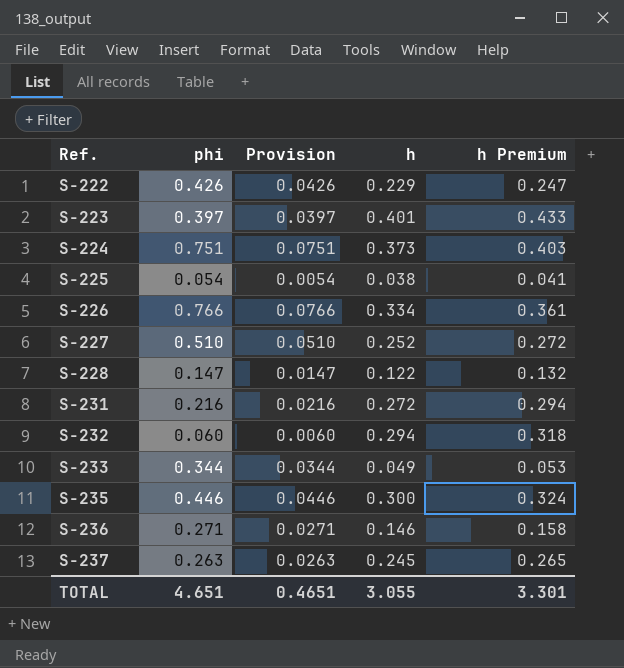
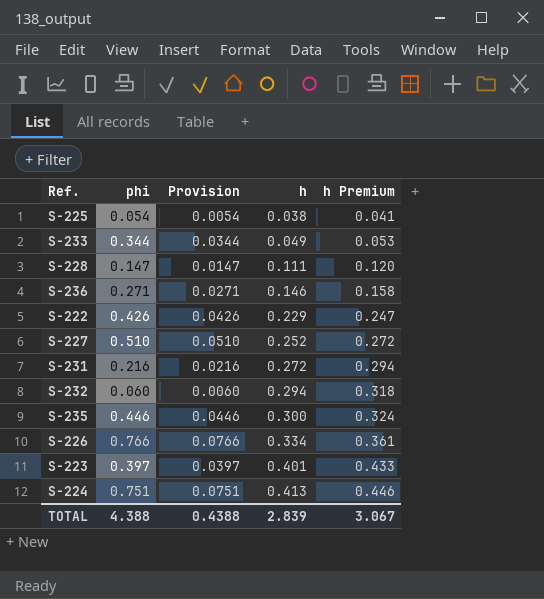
row order: Ref. ascending -> h ascending
row S-237: 0.263 | 0.0263 | 0.245 | 0.265 -> none
S-228 | h: 0.122 -> 0.111
S-228 | h Premium: 0.132 -> 0.120
S-224 | h: 0.373 -> 0.413
S-224 | h Premium: 0.403 -> 0.446
TOTAL | phi: 4.651 -> 4.388
TOTAL | Provision: 0.4651 -> 0.4388
TOTAL | h: 3.055 -> 2.839
TOTAL | h Premium: 3.301 -> 3.067

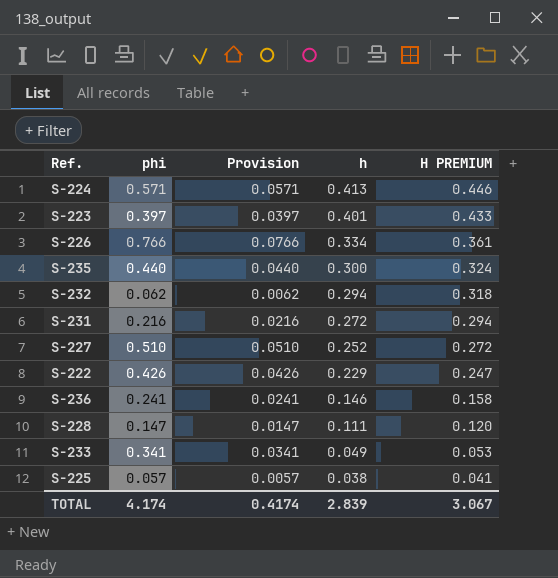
row order: h ascending -> h descending
column name: h Premium -> H PREMIUM
S-224 | phi: 0.751 -> 0.571
S-224 | Provision: 0.0751 -> 0.0571
S-235 | phi: 0.446 -> 0.440
S-235 | Provision: 0.0446 -> 0.0440
S-232 | phi: 0.060 -> 0.062
S-232 | Provision: 0.0060 -> 0.0062
S-236 | phi: 0.271 -> 0.241
S-236 | Provision: 0.0271 -> 0.0241
S-233 | phi: 0.344 -> 0.341
S-233 | Provision: 0.0344 -> 0.0341
S-225 | phi: 0.054 -> 0.057
S-225 | Provision: 0.0054 -> 0.0057
TOTAL | phi: 4.388 -> 4.174
TOTAL | Provision: 0.4388 -> 0.4174

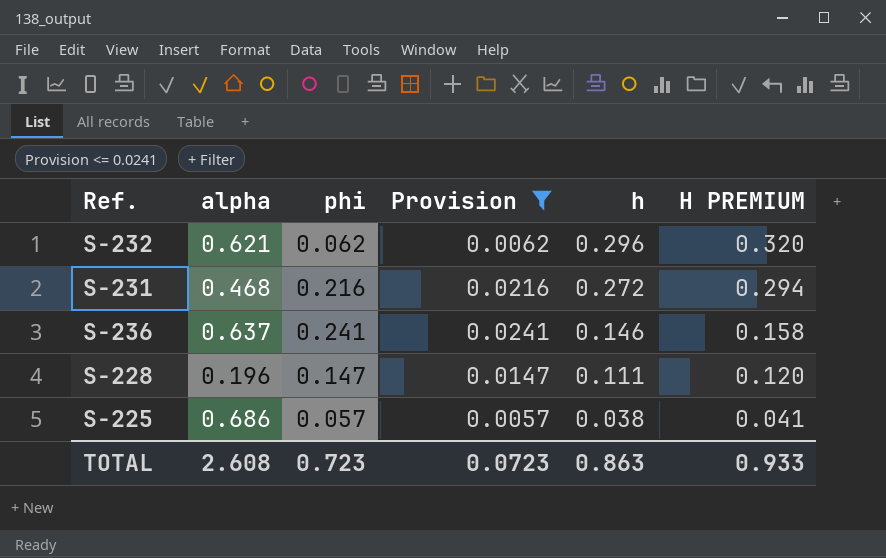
filter: none -> Provision <= 0.0241
column alpha | position: none -> 2
S-232 | h: 0.294 -> 0.296
S-232 | H PREMIUM: 0.318 -> 0.320
TOTAL | phi: 4.174 -> 0.723
TOTAL | Provision: 0.4174 -> 0.0723
TOTAL | h: 2.839 -> 0.863
TOTAL | H PREMIUM: 3.067 -> 0.933

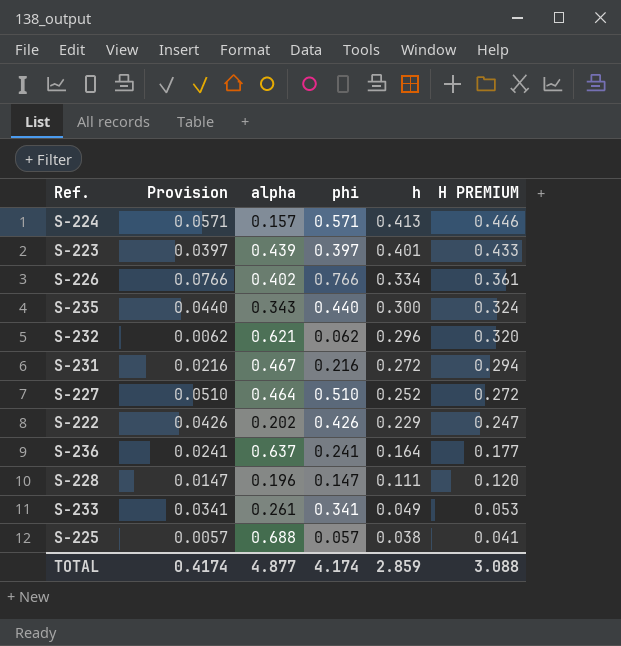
filter: Provision <= 0.0241 -> none
column Provision | position: 4 -> 2
S-231 | alpha: 0.468 -> 0.467
S-236 | h: 0.146 -> 0.164
S-236 | H PREMIUM: 0.158 -> 0.177
S-225 | alpha: 0.686 -> 0.688
TOTAL | Provision: 0.0723 -> 0.4174
TOTAL | alpha: 2.608 -> 4.877
TOTAL | phi: 0.723 -> 4.174
TOTAL | h: 0.863 -> 2.859
TOTAL | H PREMIUM: 0.933 -> 3.088

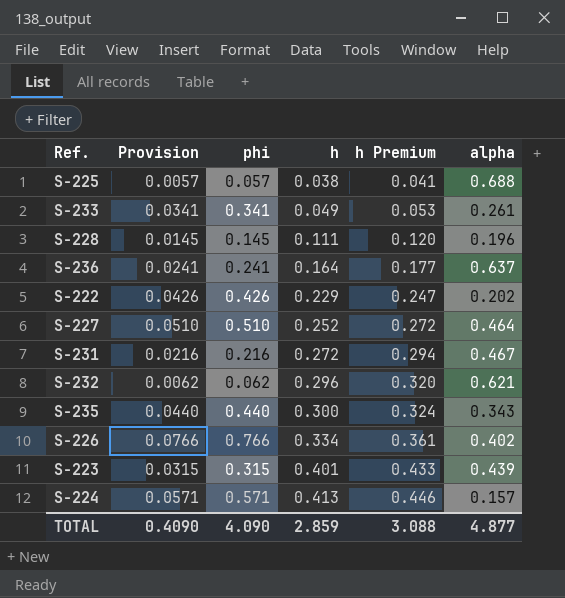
row order: h descending -> h ascending
column name: H PREMIUM -> h Premium
column alpha | position: 3 -> 6
S-228 | Provision: 0.0147 -> 0.0145
S-228 | phi: 0.147 -> 0.145
S-223 | Provision: 0.0397 -> 0.0315
S-223 | phi: 0.397 -> 0.315
TOTAL | Provision: 0.4174 -> 0.4090
TOTAL | phi: 4.174 -> 4.090

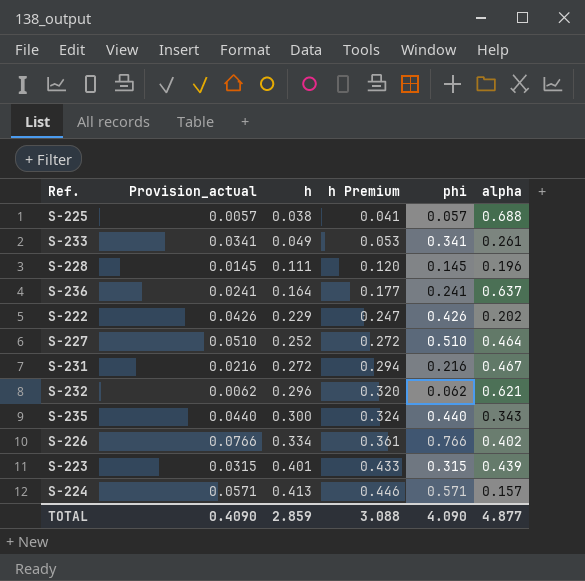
column name: Provision -> Provision_actual
column phi | position: 3 -> 5

